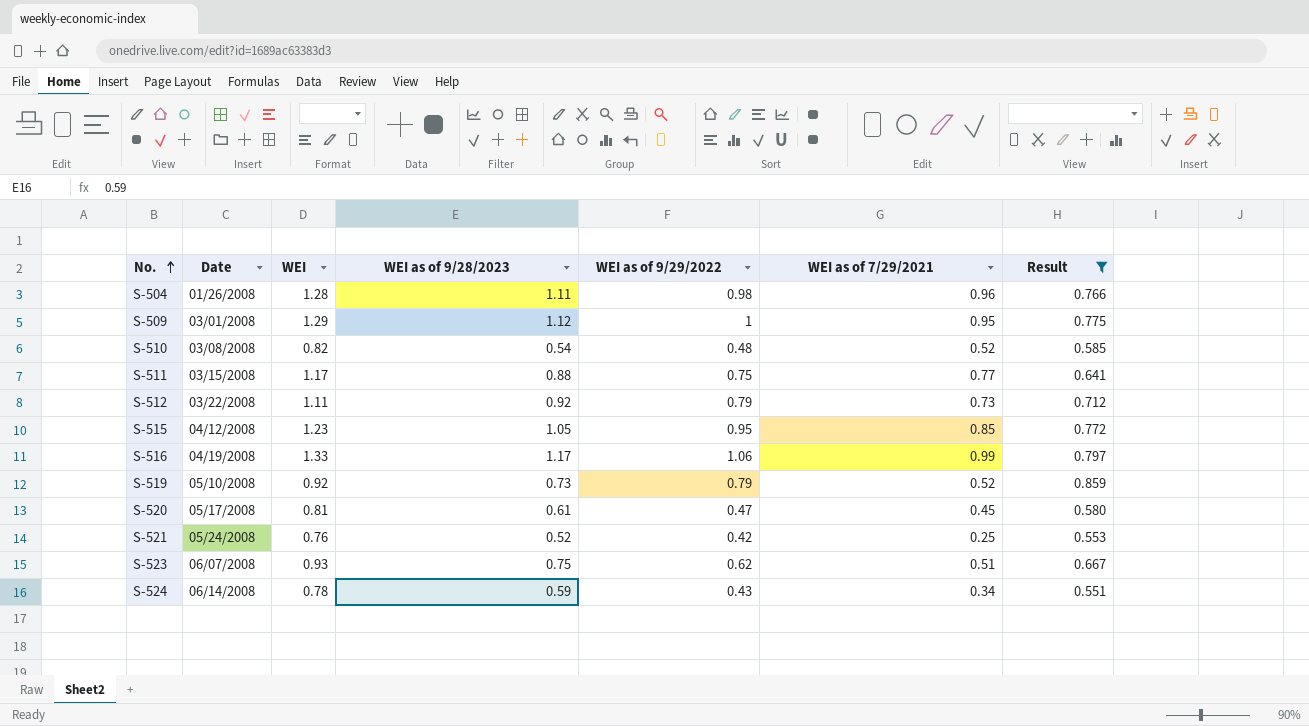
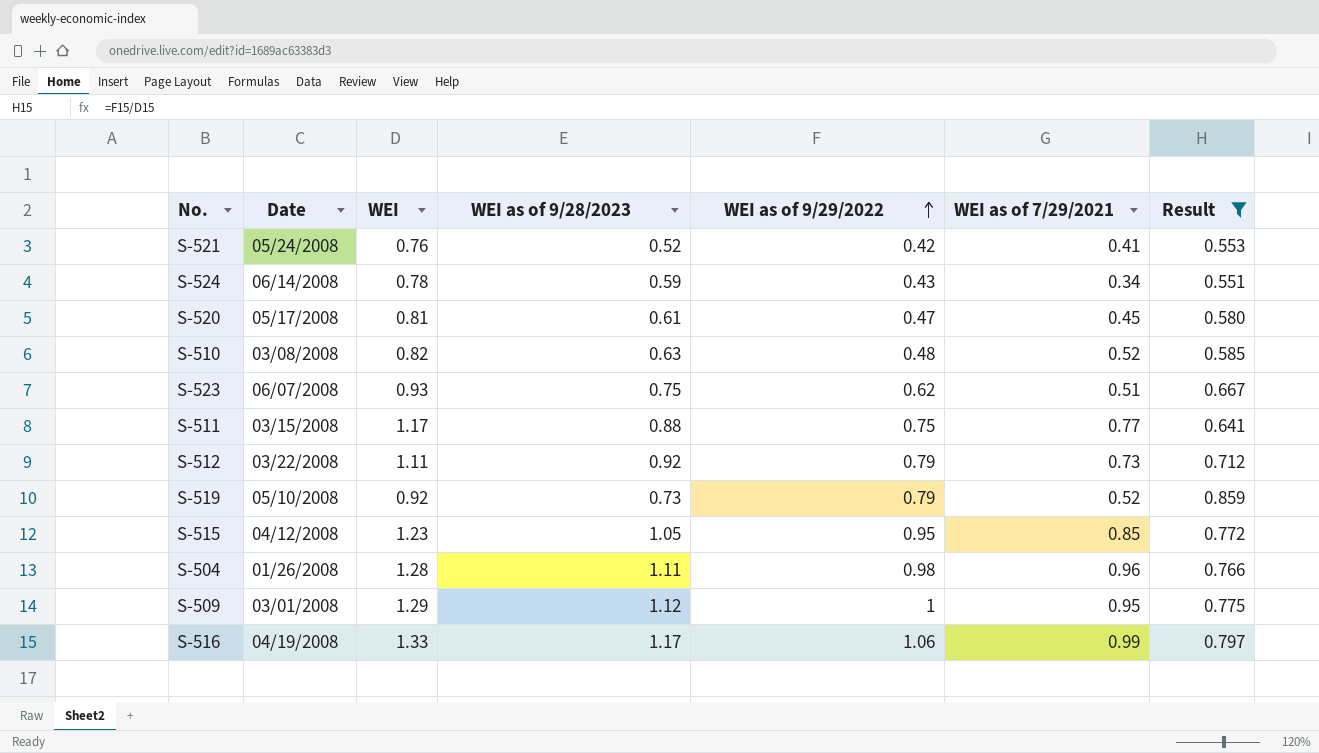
row order: No. ascending -> WEI as of 9/29/2022 ascending
S-521 | WEI as of 7/29/2021: 0.25 -> 0.41
S-510 | WEI as of 9/28/2023: 0.54 -> 0.63

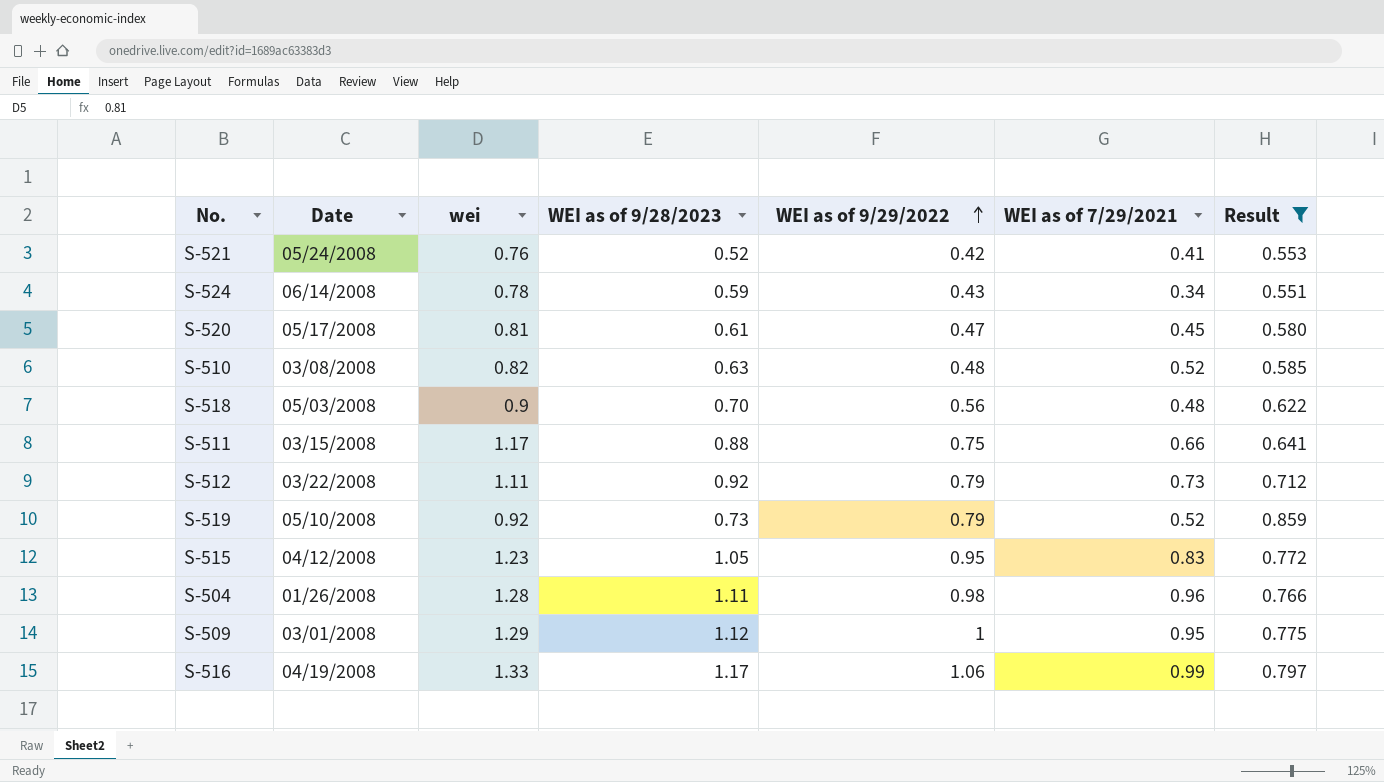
column name: WEI -> wei
row S-523: 06/07/2008 | 0.93 | 0.75 | 0.62 | 0.51 | 0.667 -> none
row S-518: none -> 05/03/2008 | 0.9 | 0.70 | 0.56 | 0.48 | 0.622
S-511 | WEI as of 7/29/2021: 0.77 -> 0.66
S-515 | WEI as of 7/29/2021: 0.85 -> 0.83

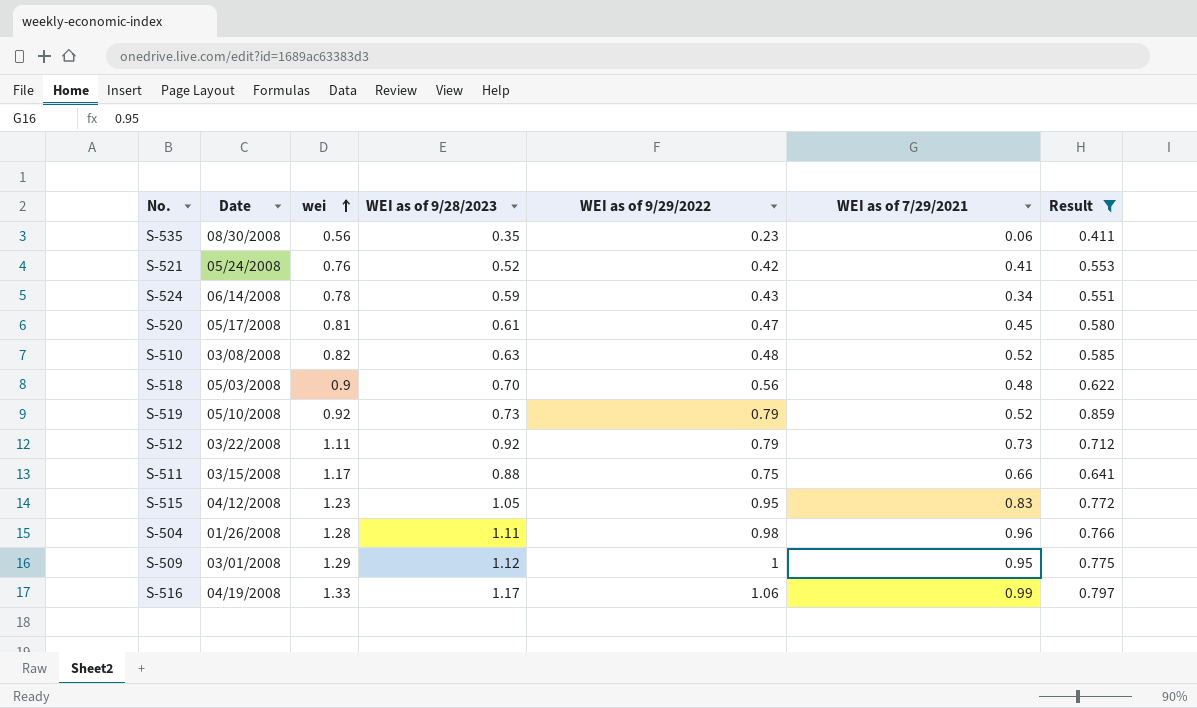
row order: WEI as of 9/29/2022 ascending -> wei ascending
row S-535: none -> 08/30/2008 | 0.56 | 0.35 | 0.23 | 0.06 | 0.411

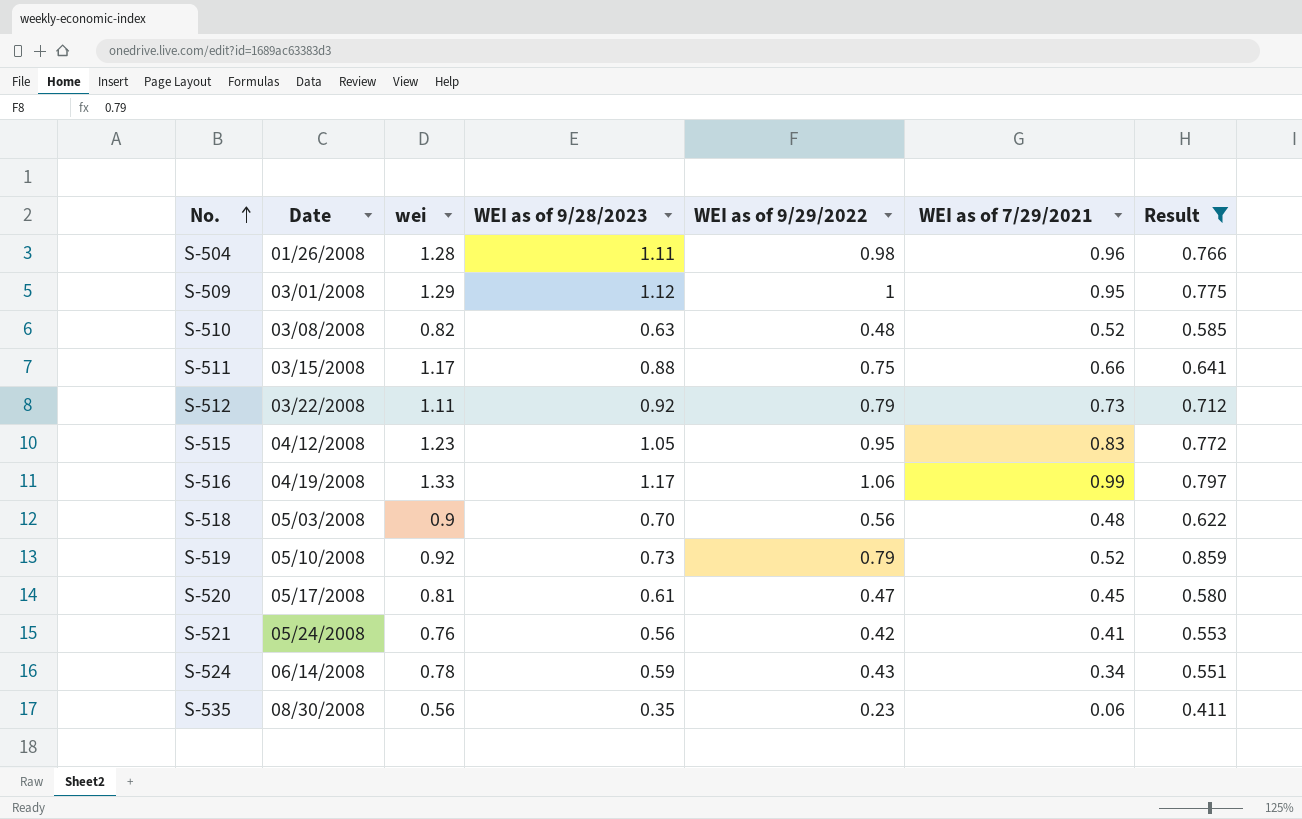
row order: wei ascending -> No. ascending
S-521 | WEI as of 9/28/2023: 0.52 -> 0.56

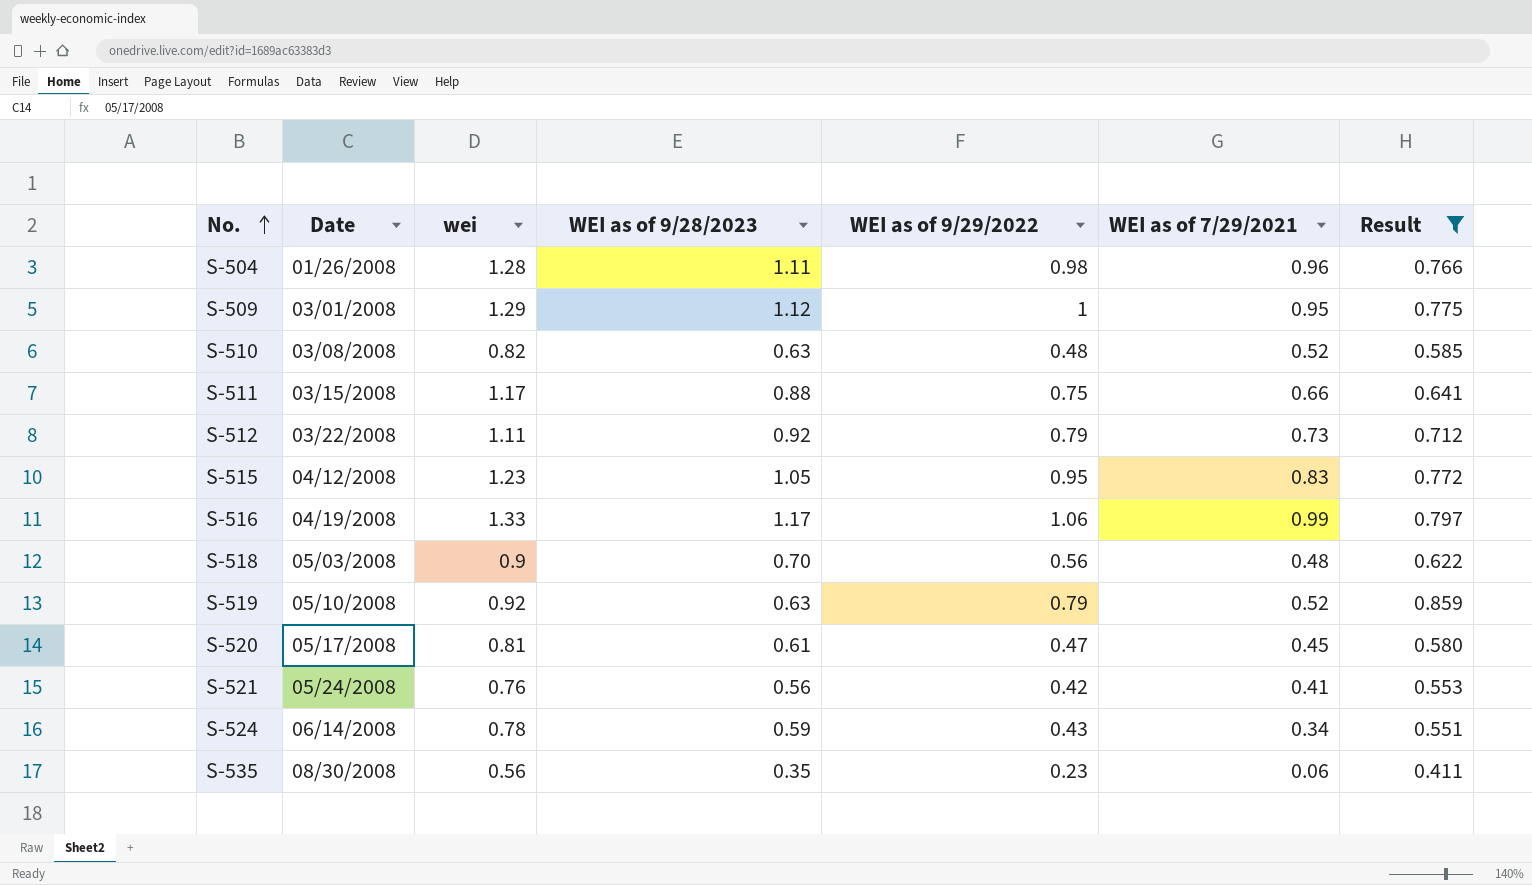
S-519 | WEI as of 9/28/2023: 0.73 -> 0.63

